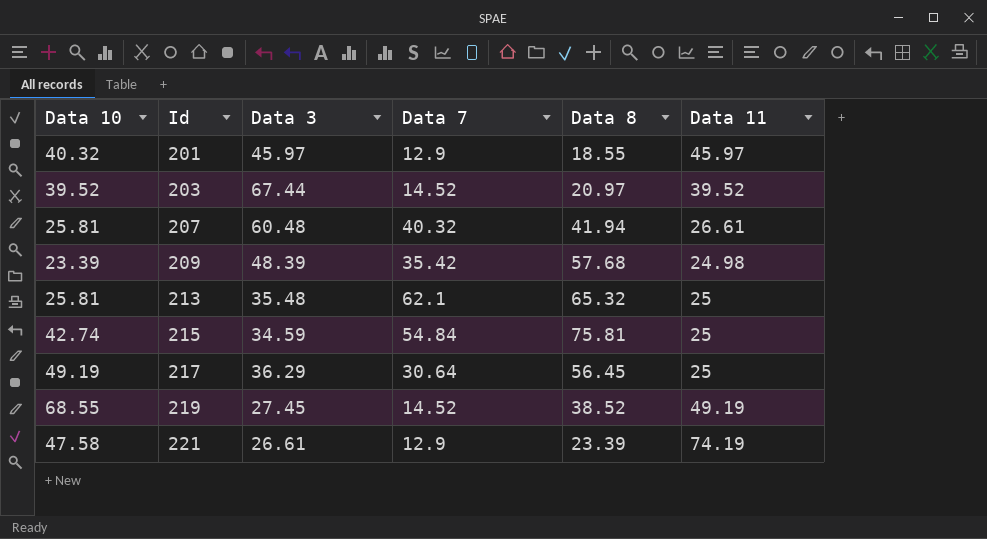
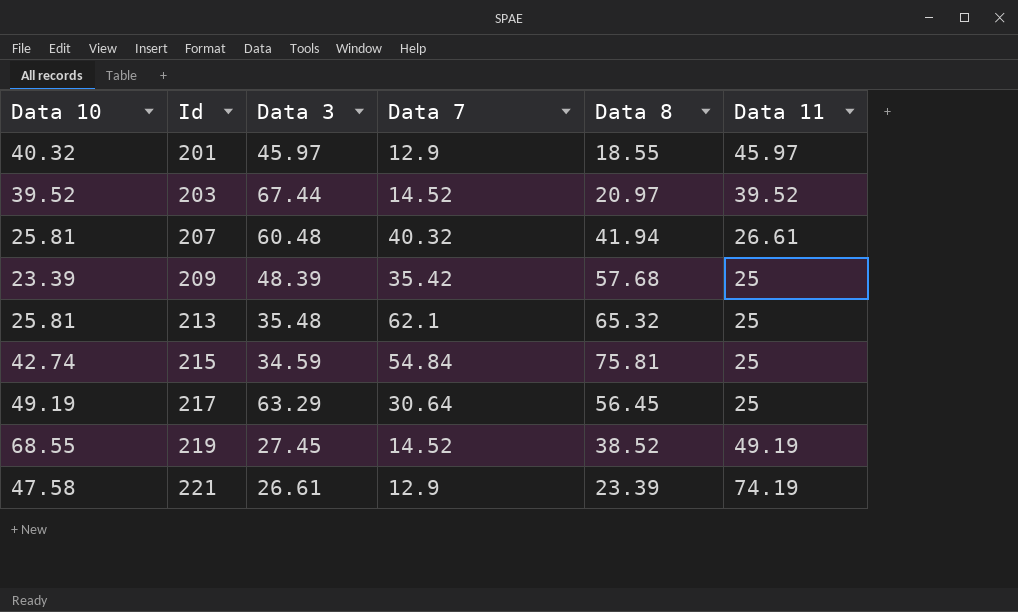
209 | Data 11: 24.98 -> 25
217 | Data 3: 36.29 -> 63.29

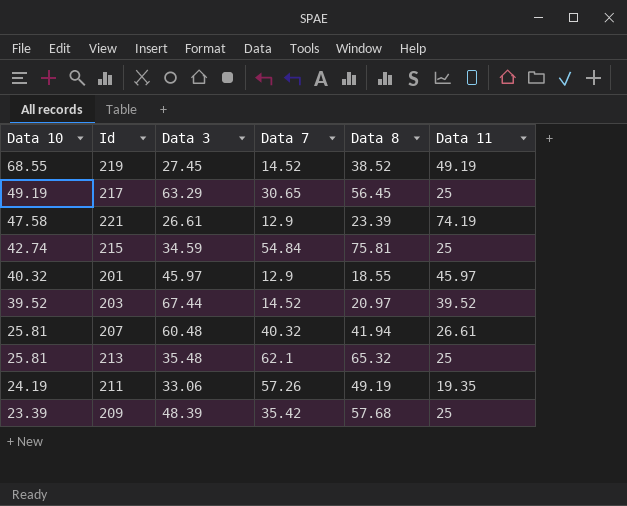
row order: Id ascending -> Data 10 descending
217 | Data 7: 30.64 -> 30.65
row 211: none -> 24.19 | 33.06 | 57.26 | 49.19 | 19.35

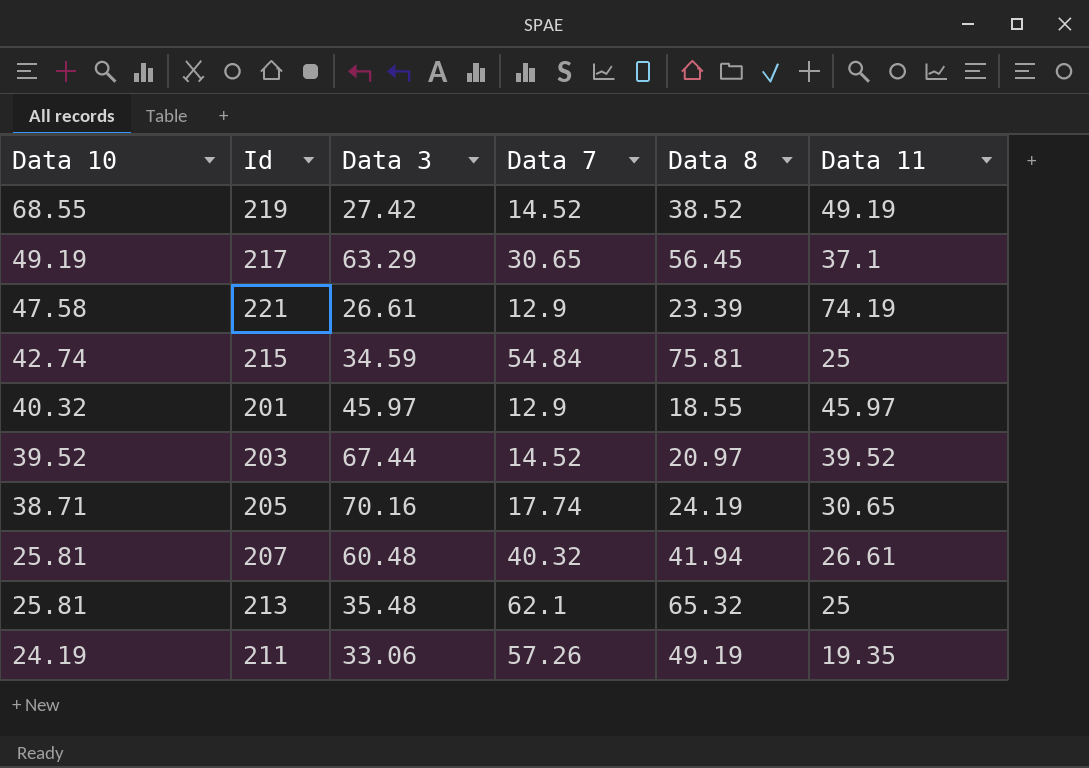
row 209: 23.39 | 48.39 | 35.42 | 57.68 | 25 -> none
219 | Data 3: 27.45 -> 27.42
217 | Data 11: 25 -> 37.1
row 205: none -> 38.71 | 70.16 | 17.74 | 24.19 | 30.65

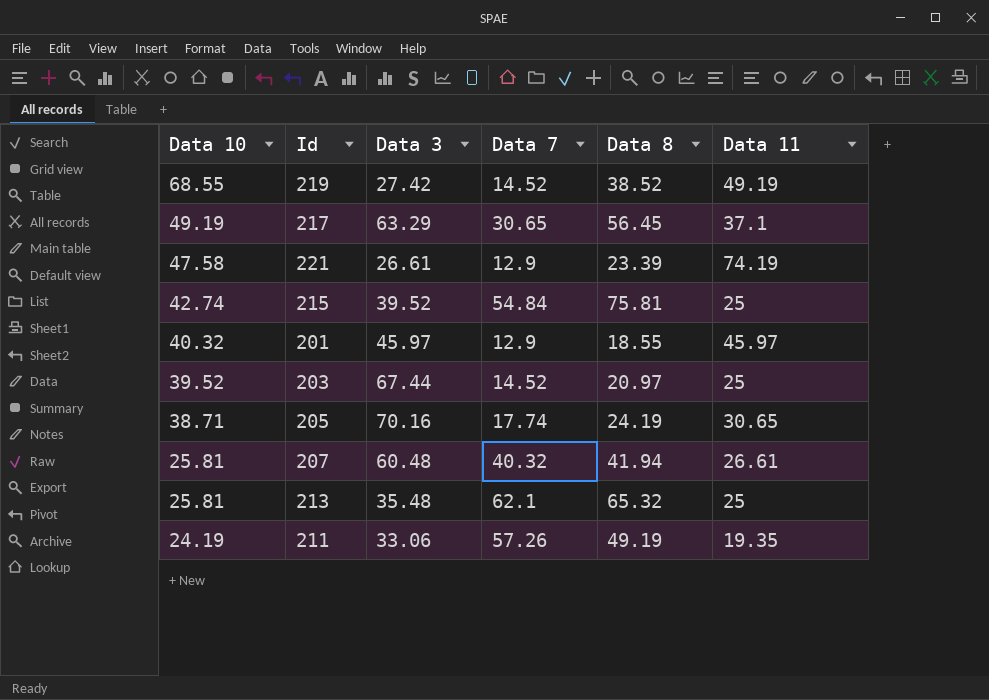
215 | Data 3: 34.59 -> 39.52
203 | Data 11: 39.52 -> 25

